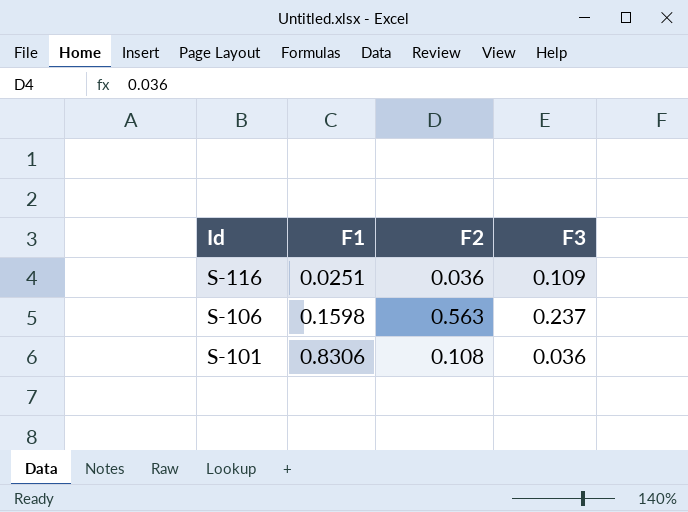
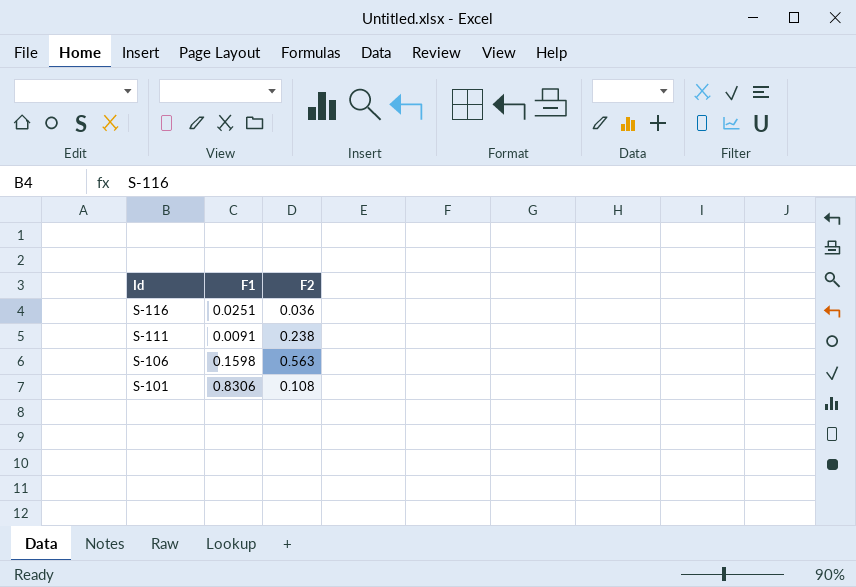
column F3 | position: 4 -> none
row S-111: none -> 0.0091 | 0.238

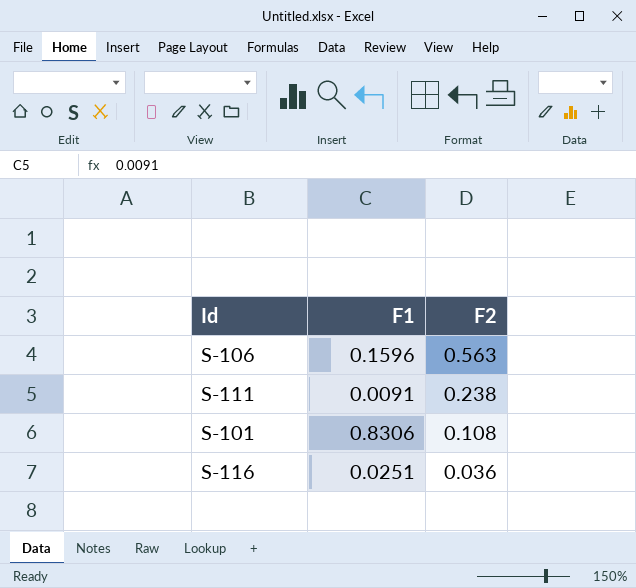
row order: Id descending -> F2 descending
S-106 | F1: 0.1598 -> 0.1596

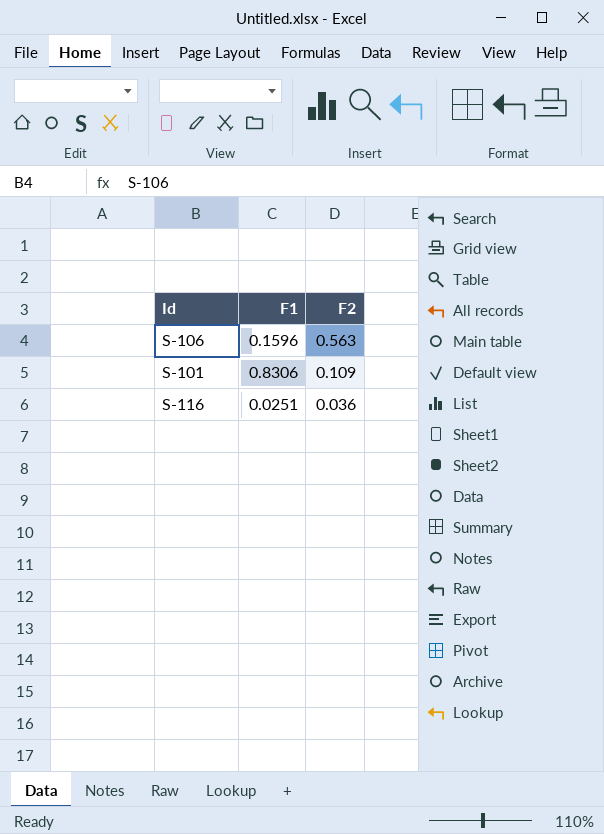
row S-111: 0.0091 | 0.238 -> none
S-101 | F2: 0.108 -> 0.109

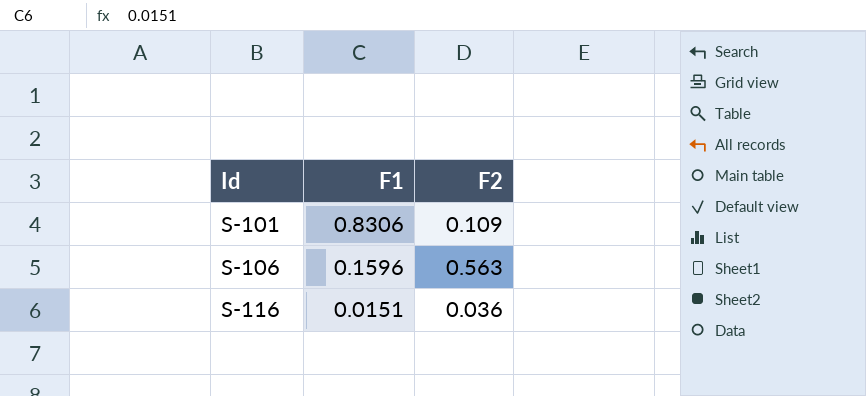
row order: F2 descending -> Id ascending
S-116 | F1: 0.0251 -> 0.0151

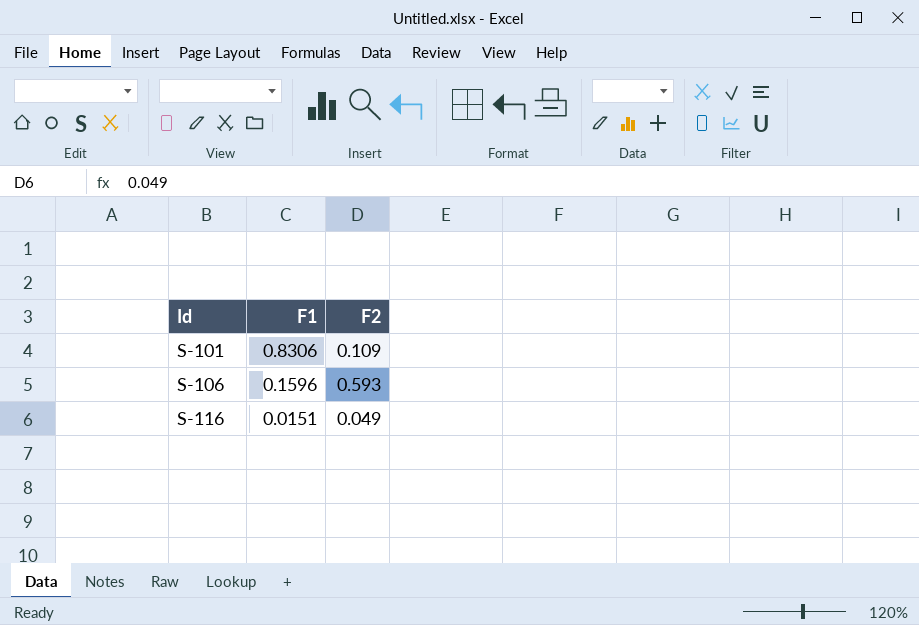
S-106 | F2: 0.563 -> 0.593
S-116 | F2: 0.036 -> 0.049

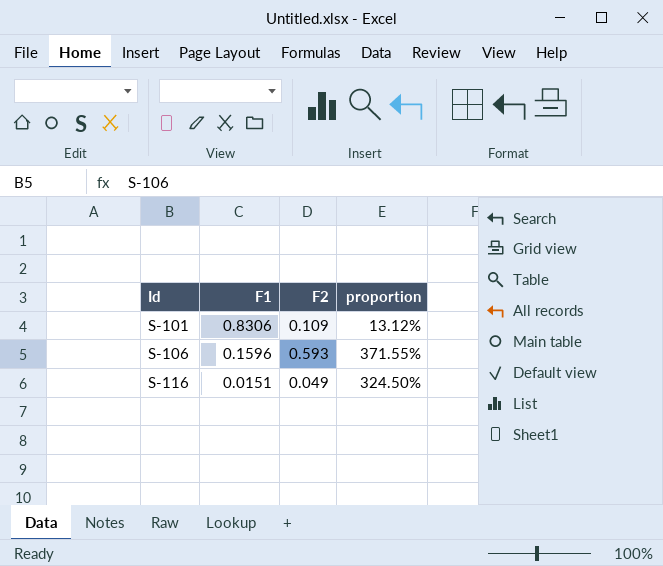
column proportion | formula: none -> [F2] / [F1]

